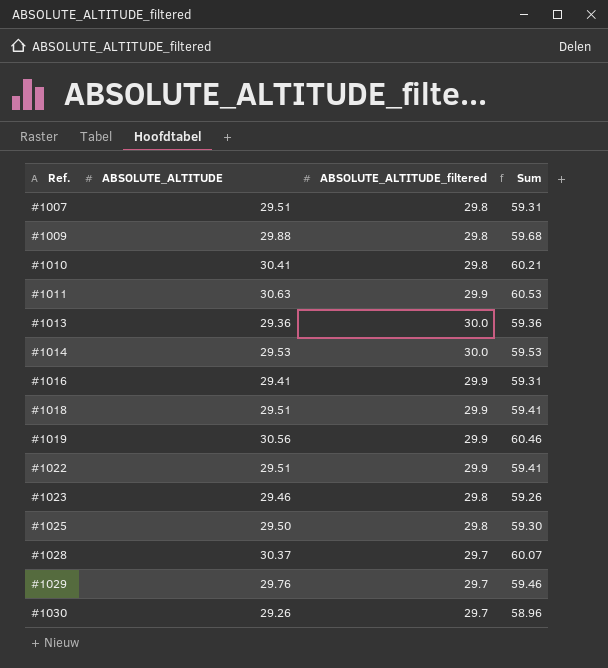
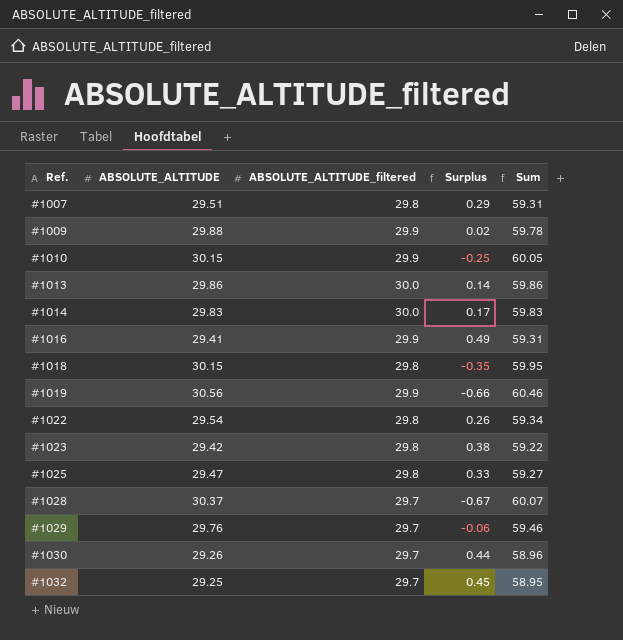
column Surplus | formula: none -> [ABSOLUTE_ALTITUDE_filtered] - [ABSOLUTE_ALTITUDE]
row #1011: 30.63 | 29.9 | 60.53 -> none
#1009 | ABSOLUTE_ALTITUDE_filtered: 29.8 -> 29.9
#1009 | Sum: 59.68 -> 59.78
#1010 | ABSOLUTE_ALTITUDE: 30.41 -> 30.15
#1010 | ABSOLUTE_ALTITUDE_filtered: 29.8 -> 29.9
#1010 | Sum: 60.21 -> 60.05
#1013 | ABSOLUTE_ALTITUDE: 29.36 -> 29.86
#1013 | Sum: 59.36 -> 59.86
#1014 | ABSOLUTE_ALTITUDE: 29.53 -> 29.83
#1014 | Sum: 59.53 -> 59.83
#1018 | ABSOLUTE_ALTITUDE: 29.51 -> 30.15
#1018 | ABSOLUTE_ALTITUDE_filtered: 29.9 -> 29.8
#1018 | Sum: 59.41 -> 59.95
#1022 | ABSOLUTE_ALTITUDE: 29.51 -> 29.54
#1022 | ABSOLUTE_ALTITUDE_filtered: 29.9 -> 29.8
#1022 | Sum: 59.41 -> 59.34
#1023 | ABSOLUTE_ALTITUDE: 29.46 -> 29.42
#1023 | Sum: 59.26 -> 59.22
#1025 | ABSOLUTE_ALTITUDE: 29.50 -> 29.47
#1025 | Sum: 59.30 -> 59.27
row #1032: none -> 29.25 | 29.7 | 0.45 | 58.95

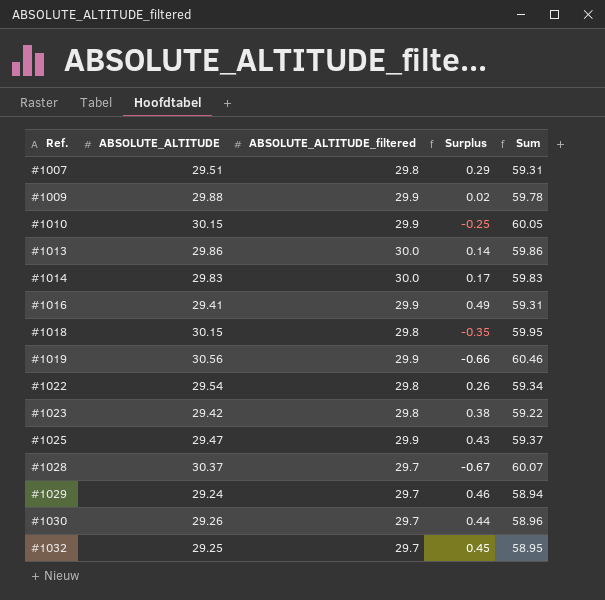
#1025 | ABSOLUTE_ALTITUDE_filtered: 29.8 -> 29.9
#1025 | Surplus: 0.33 -> 0.43
#1025 | Sum: 59.27 -> 59.37
#1029 | ABSOLUTE_ALTITUDE: 29.76 -> 29.24
#1029 | Surplus: -0.06 -> 0.46
#1029 | Sum: 59.46 -> 58.94

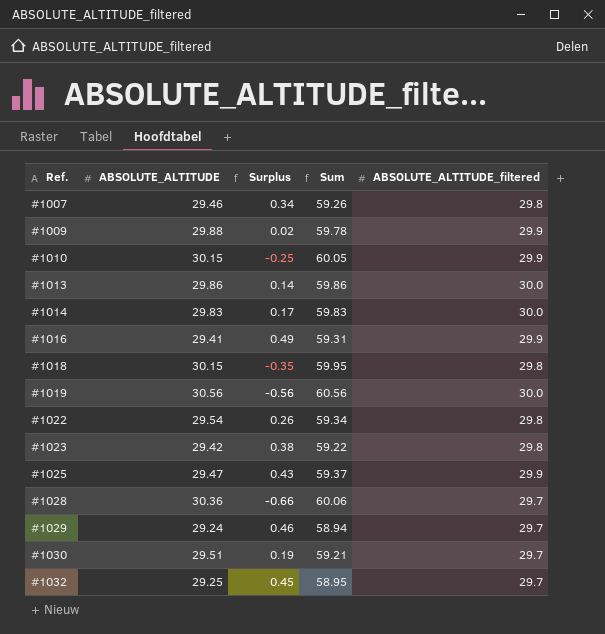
column ABSOLUTE_ALTITUDE_filtered | position: 3 -> 5
#1007 | ABSOLUTE_ALTITUDE: 29.51 -> 29.46
#1007 | Surplus: 0.29 -> 0.34
#1007 | Sum: 59.31 -> 59.26
#1019 | Surplus: -0.66 -> -0.56
#1019 | Sum: 60.46 -> 60.56
#1019 | ABSOLUTE_ALTITUDE_filtered: 29.9 -> 30.0
#1028 | ABSOLUTE_ALTITUDE: 30.37 -> 30.36
#1028 | Surplus: -0.67 -> -0.66
#1028 | Sum: 60.07 -> 60.06
#1030 | ABSOLUTE_ALTITUDE: 29.26 -> 29.51
#1030 | Surplus: 0.44 -> 0.19
#1030 | Sum: 58.96 -> 59.21

